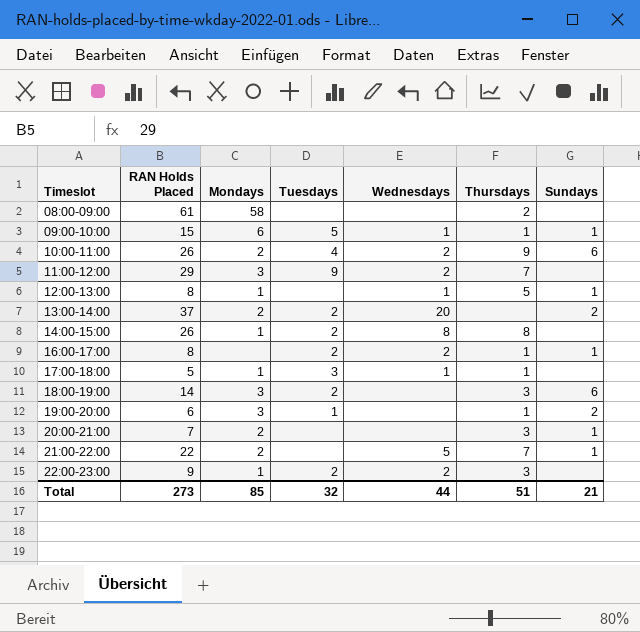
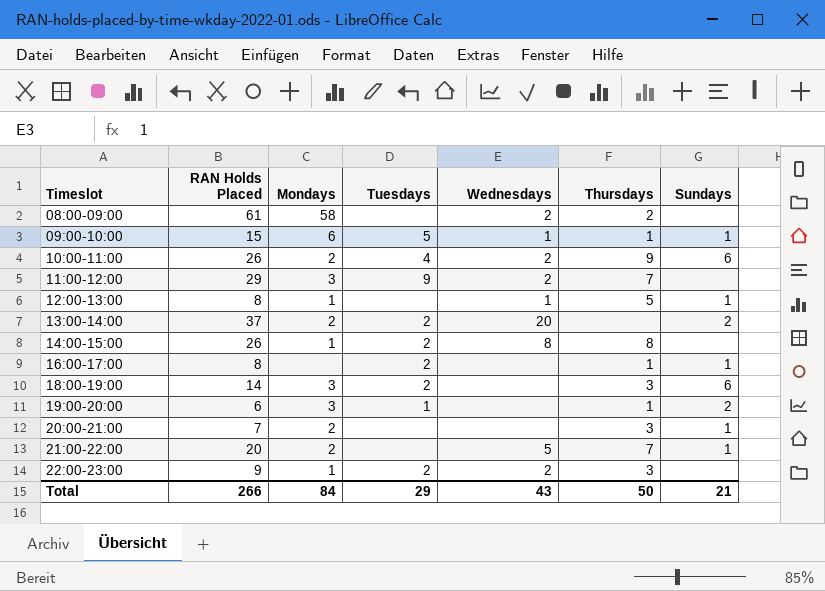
row 17:00-18:00: 5 | 1 | 3 | 1 | 1 | none -> none
08:00-09:00 | Wednesdays: none -> 2
16:00-17:00 | Wednesdays: 2 -> none
21:00-22:00 | RAN Holds Placed: 22 -> 20
Total | RAN Holds Placed: 273 -> 266
Total | Mondays: 85 -> 84
Total | Tuesdays: 32 -> 29
Total | Wednesdays: 44 -> 43
Total | Thursdays: 51 -> 50

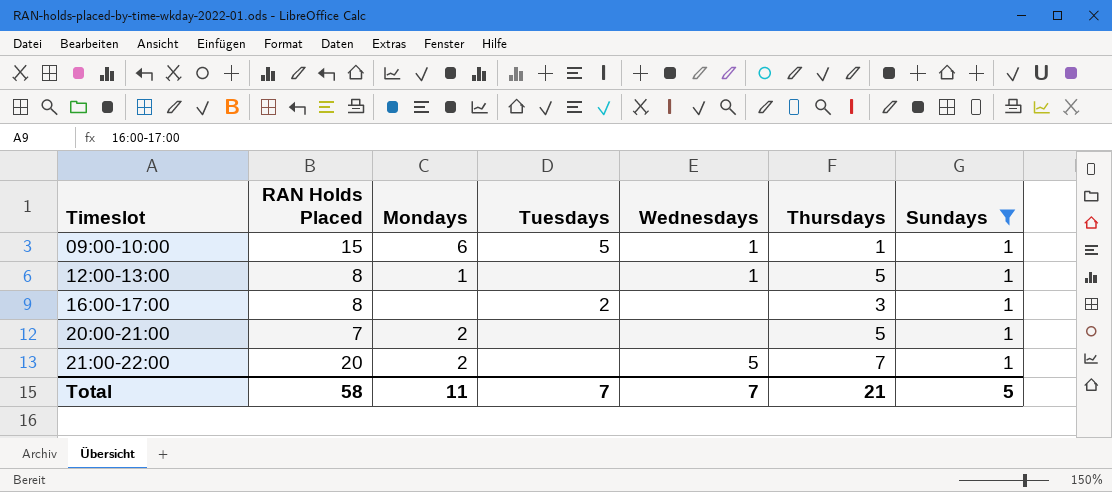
filter: none -> Sundays = 1
16:00-17:00 | Thursdays: 1 -> 3
20:00-21:00 | Thursdays: 3 -> 5
Total | RAN Holds Placed: 266 -> 58
Total | Mondays: 84 -> 11
Total | Tuesdays: 29 -> 7
Total | Wednesdays: 43 -> 7
Total | Thursdays: 50 -> 21
Total | Sundays: 21 -> 5

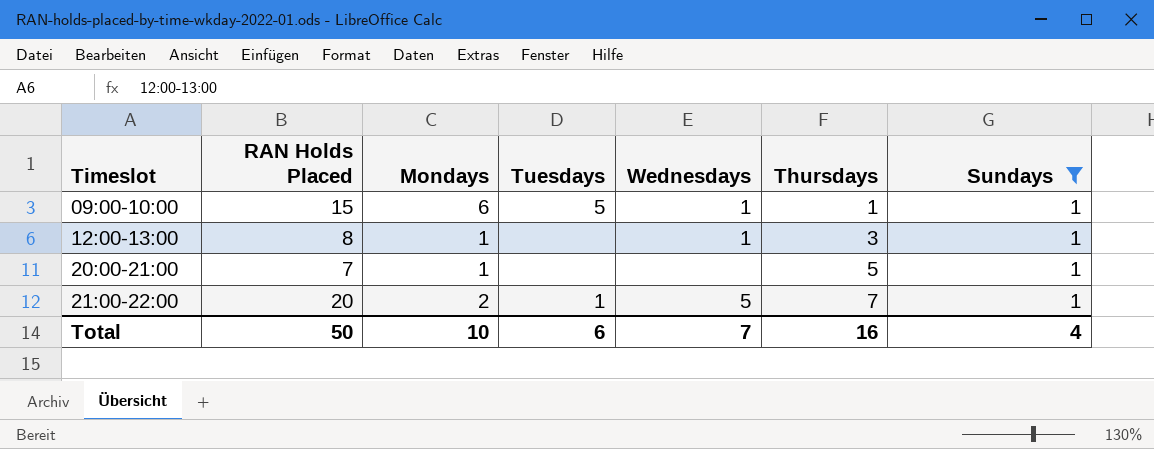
row 16:00-17:00: 8 | none | 2 | none | 3 | 1 -> none
12:00-13:00 | Thursdays: 5 -> 3
20:00-21:00 | Mondays: 2 -> 1
21:00-22:00 | Tuesdays: none -> 1
Total | RAN Holds Placed: 58 -> 50
Total | Mondays: 11 -> 10
Total | Tuesdays: 7 -> 6
Total | Thursdays: 21 -> 16
Total | Sundays: 5 -> 4

